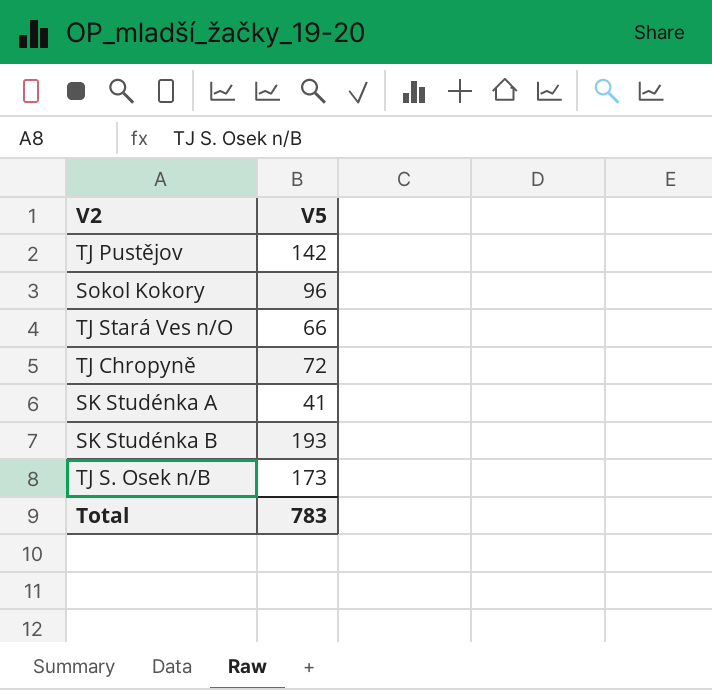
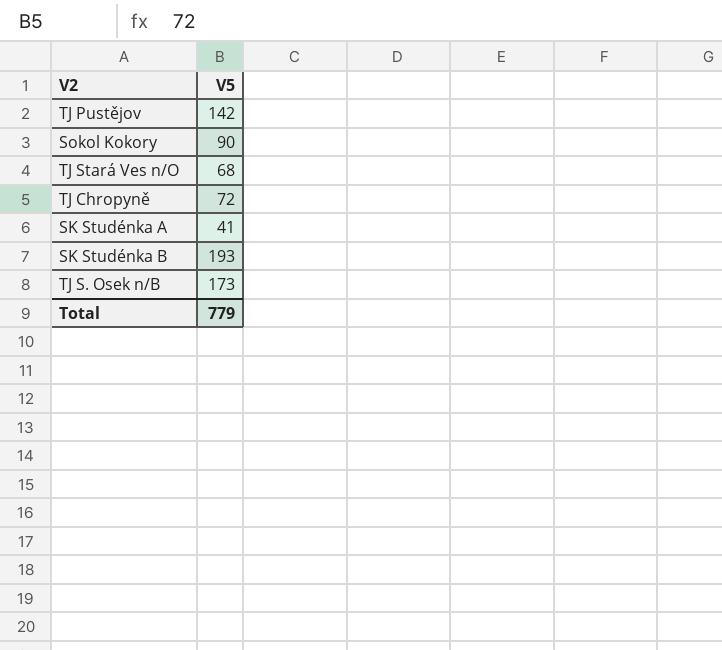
Sokol Kokory | V5: 96 -> 90
TJ Stará Ves n/O | V5: 66 -> 68
Total | V5: 783 -> 779

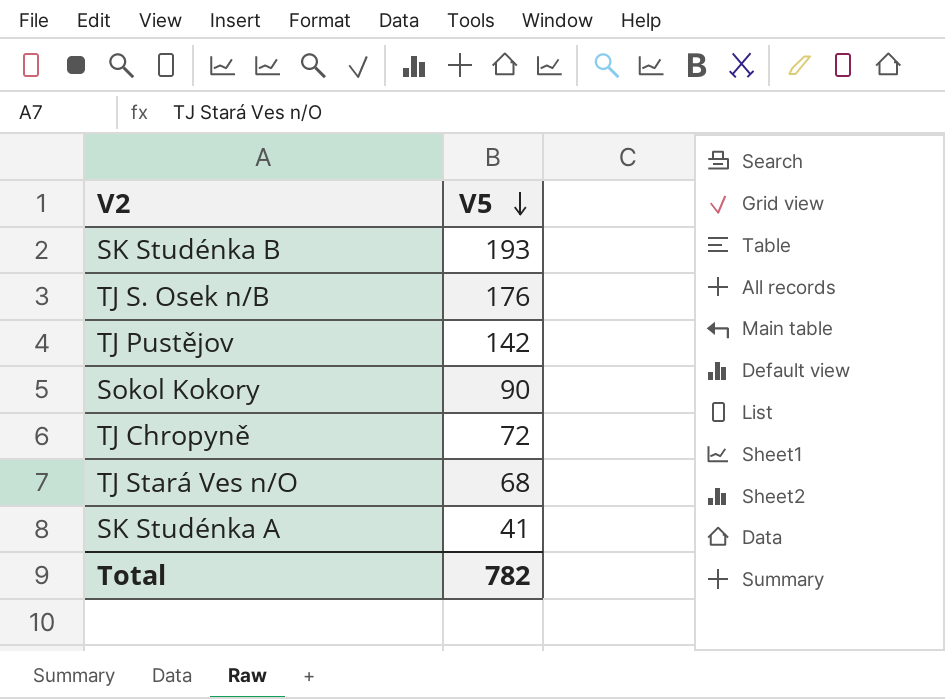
row order: none -> V5 descending
TJ S. Osek n/B | V5: 173 -> 176
Total | V5: 779 -> 782

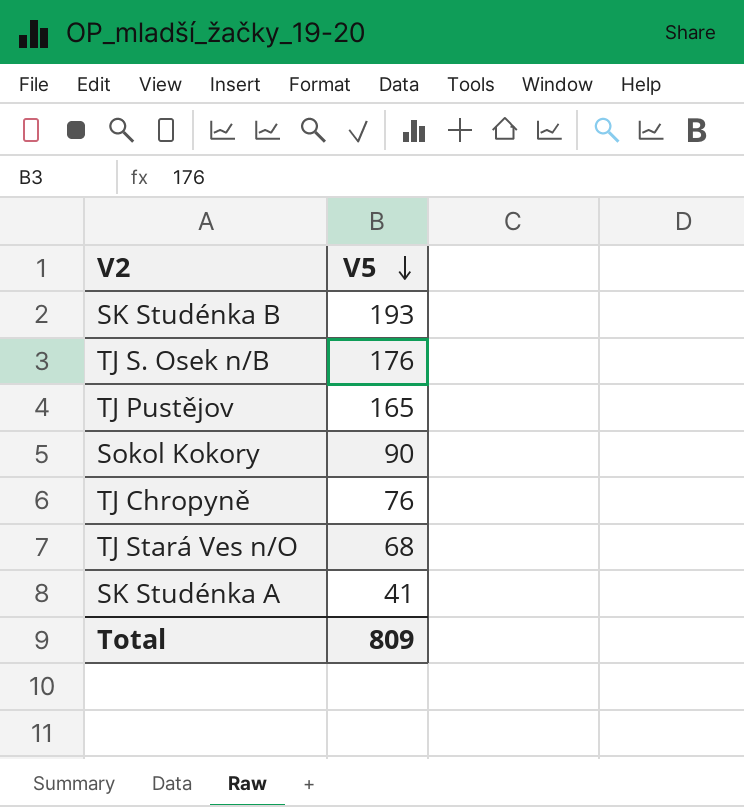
TJ Pustějov | V5: 142 -> 165
TJ Chropyně | V5: 72 -> 76
Total | V5: 782 -> 809

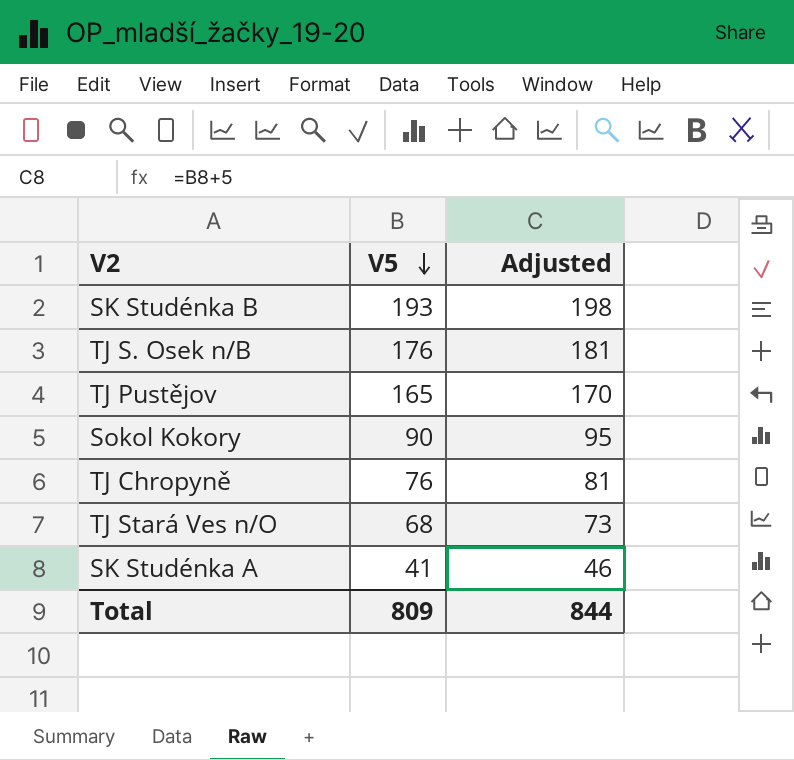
column Adjusted | formula: none -> [V5] + 5

